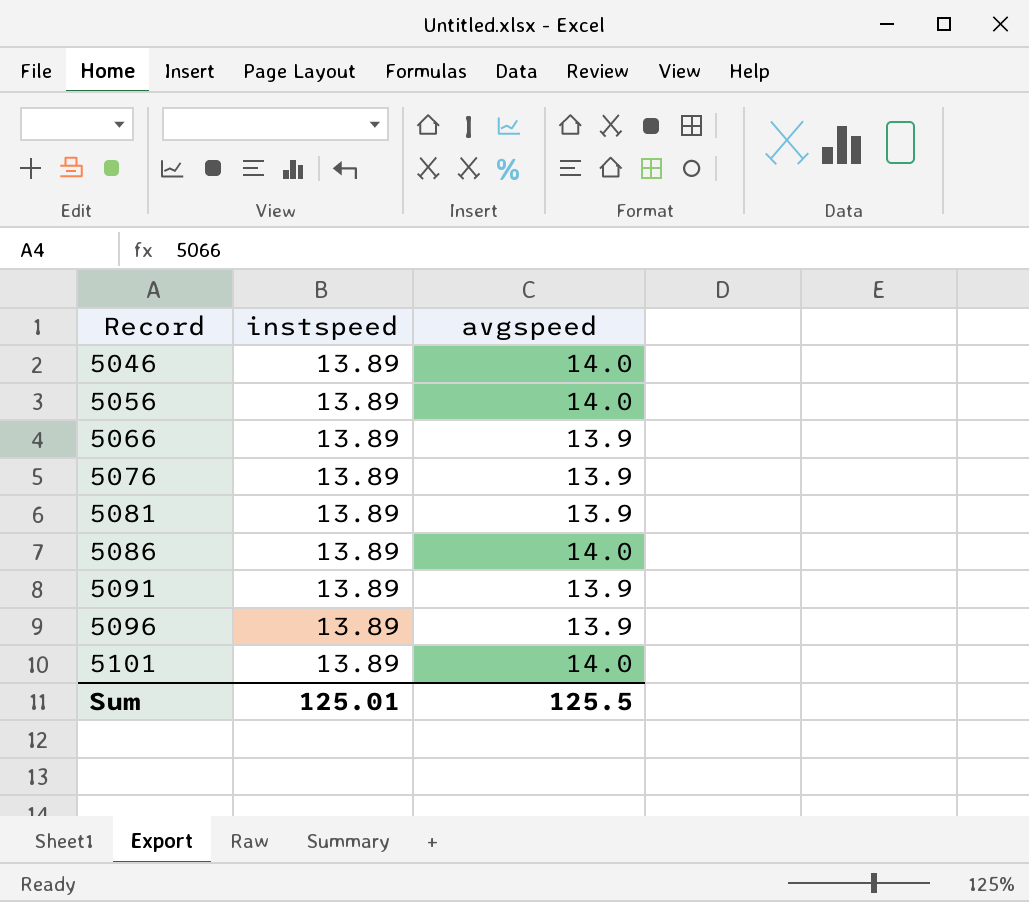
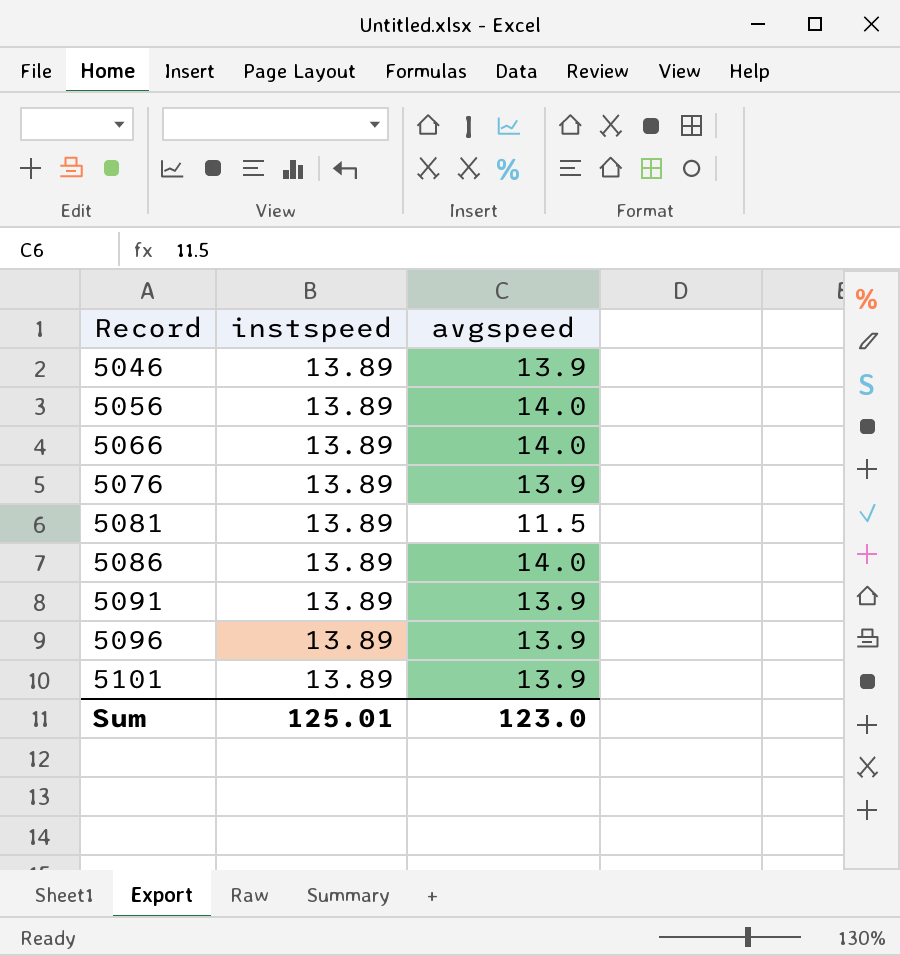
5046 | avgspeed: 14.0 -> 13.9
5066 | avgspeed: 13.9 -> 14.0
5081 | avgspeed: 13.9 -> 11.5
5101 | avgspeed: 14.0 -> 13.9
Sum | avgspeed: 125.5 -> 123.0

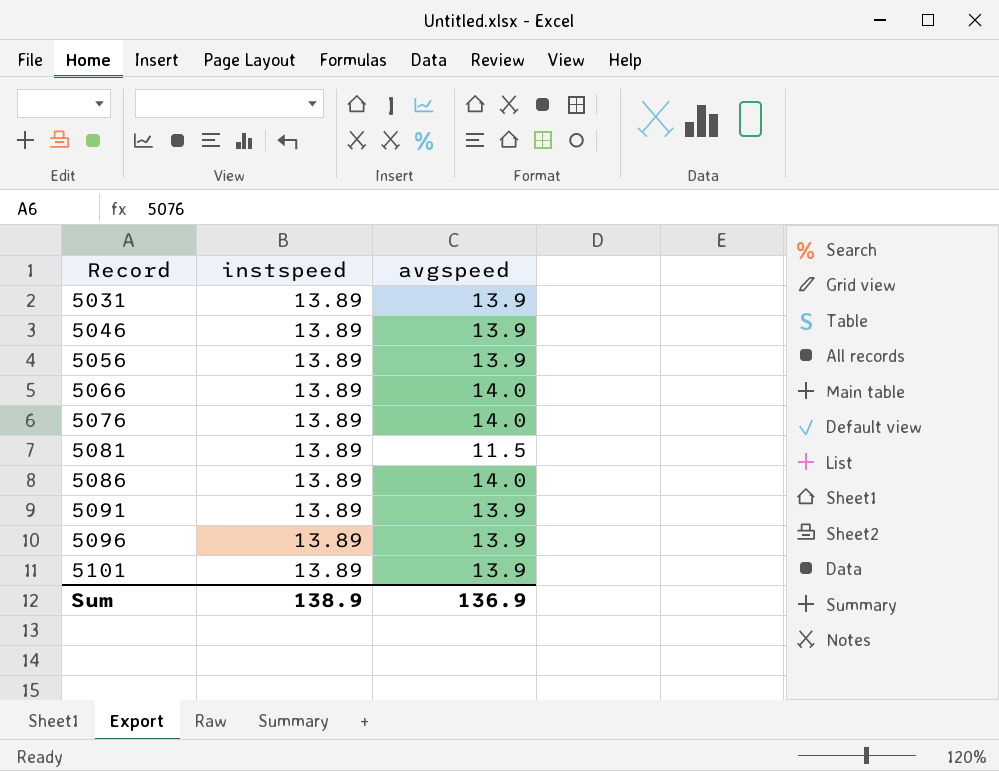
row 5031: none -> 13.89 | 13.9
5056 | avgspeed: 14.0 -> 13.9
5076 | avgspeed: 13.9 -> 14.0
Sum | instspeed: 125.01 -> 138.9
Sum | avgspeed: 123.0 -> 136.9

